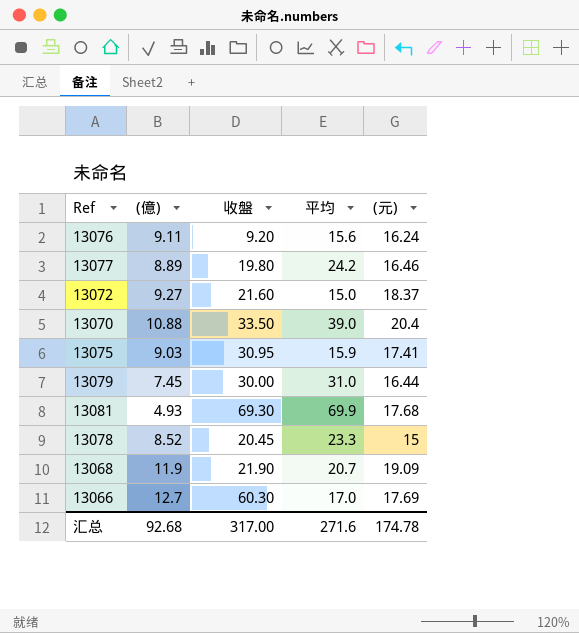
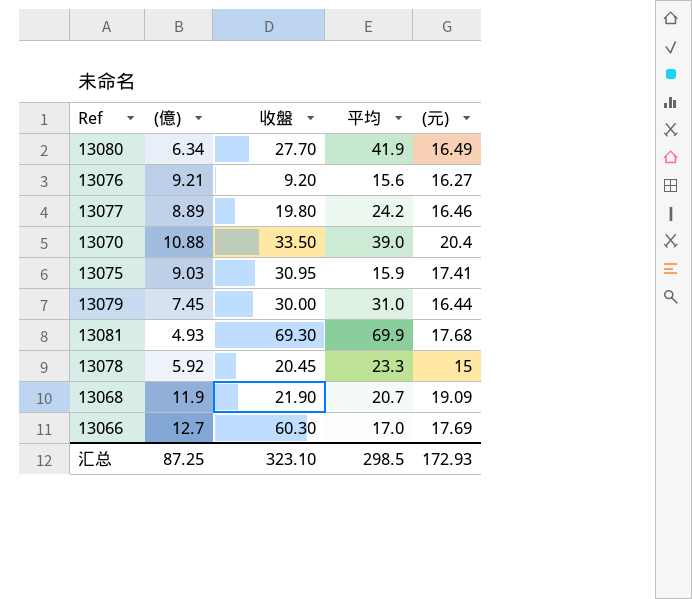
row 13072: 9.27 | 21.60 | 15.0 | 18.37 -> none
row 13080: none -> 6.34 | 27.70 | 41.9 | 16.49
13076 | (億): 9.11 -> 9.21
13076 | (元): 16.24 -> 16.27
13078 | (億): 8.52 -> 5.92
汇总 | (億): 92.68 -> 87.25
汇总 | 收盤: 317.00 -> 323.10
汇总 | 平均: 271.6 -> 298.5
汇总 | (元): 174.78 -> 172.93

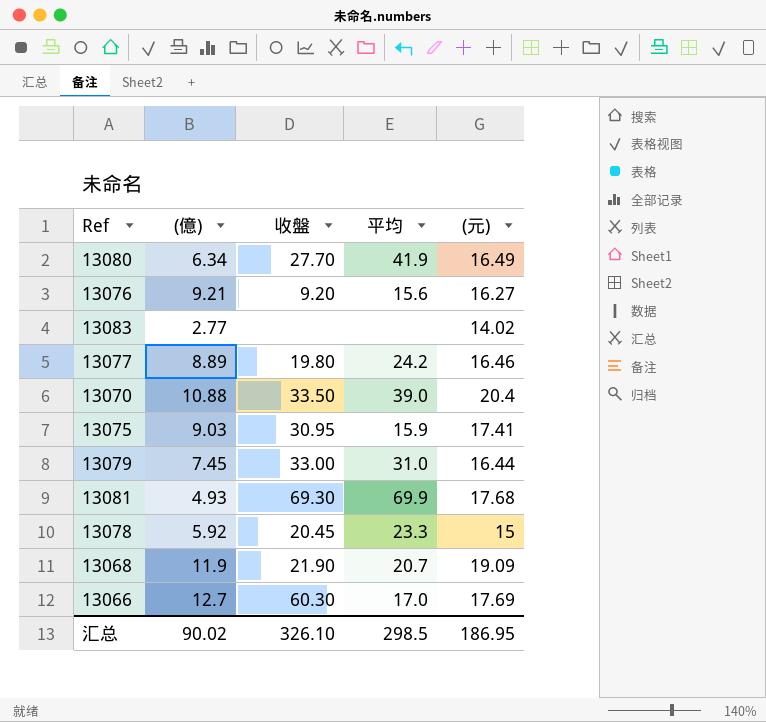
row 13083: none -> 2.77 | none | none | 14.02
13079 | 收盤: 30.00 -> 33.00
汇总 | (億): 87.25 -> 90.02
汇总 | 收盤: 323.10 -> 326.10
汇总 | (元): 172.93 -> 186.95

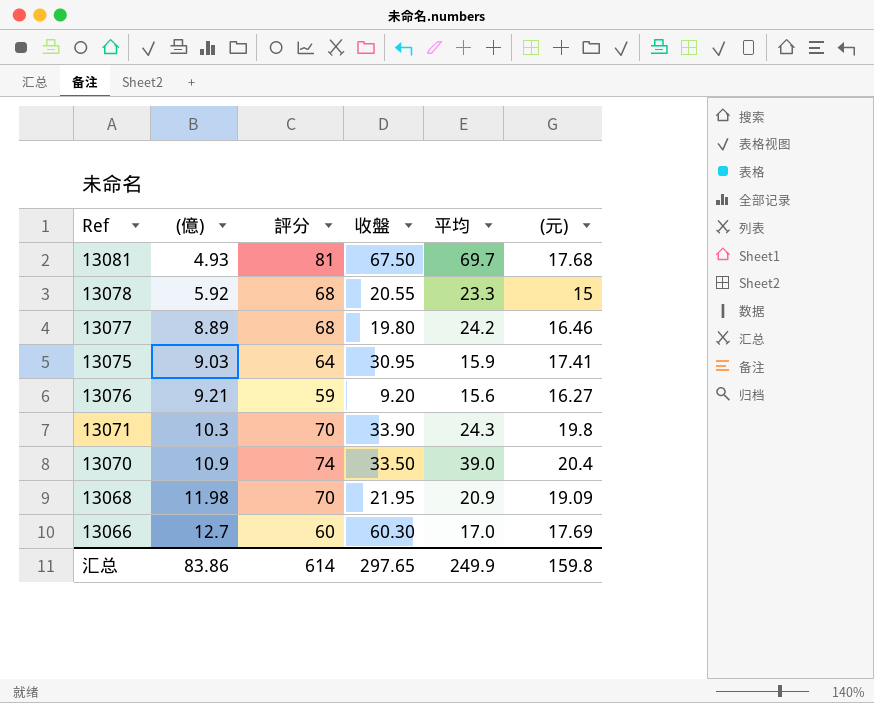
row order: none -> (億) ascending
column 評分 | position: none -> 3
row 13080: 6.34 | 27.70 | 41.9 | 16.49 -> none
row 13083: 2.77 | none | none | 14.02 -> none
row 13079: 7.45 | 33.00 | 31.0 | 16.44 -> none
13081 | 收盤: 69.30 -> 67.50
13081 | 平均: 69.9 -> 69.7
13078 | 收盤: 20.45 -> 20.55
row 13071: none -> 10.3 | 70 | 33.90 | 24.3 | 19.8
13070 | (億): 10.88 -> 10.9
13068 | (億): 11.9 -> 11.98
13068 | 收盤: 21.90 -> 21.95
13068 | 平均: 20.7 -> 20.9
汇总 | (億): 90.02 -> 83.86
汇总 | 收盤: 326.10 -> 297.65
汇总 | 平均: 298.5 -> 249.9
汇总 | (元): 186.95 -> 159.8

